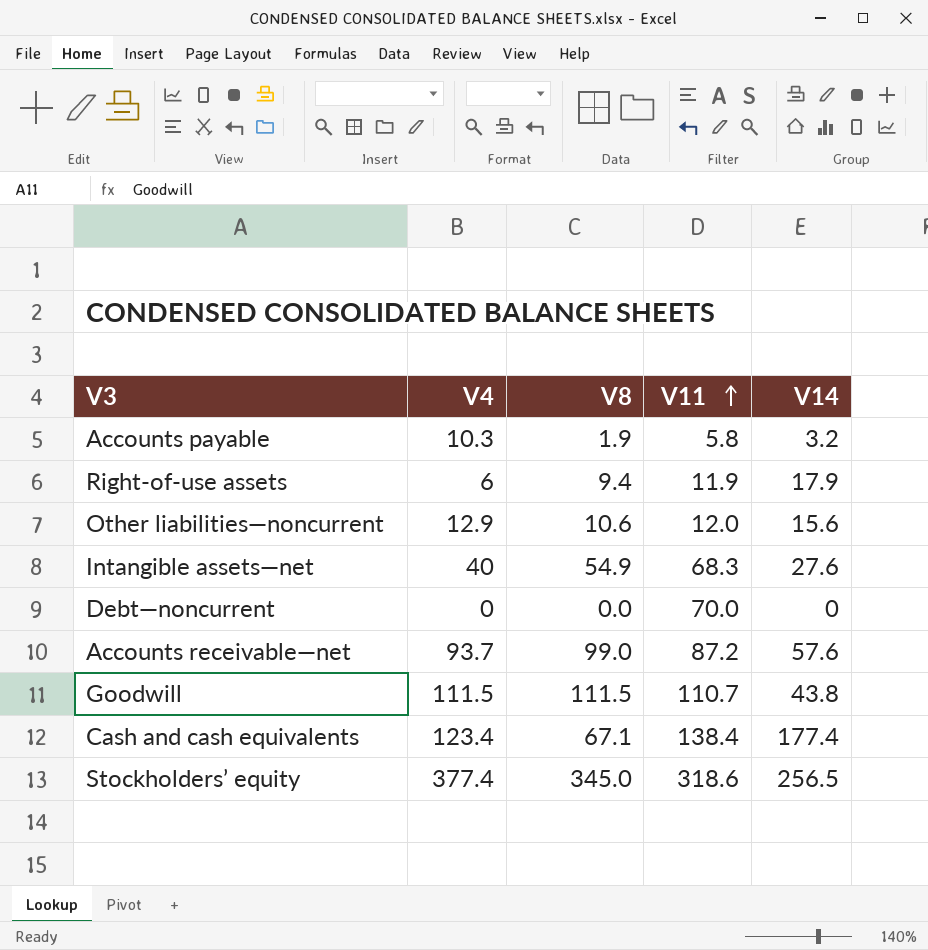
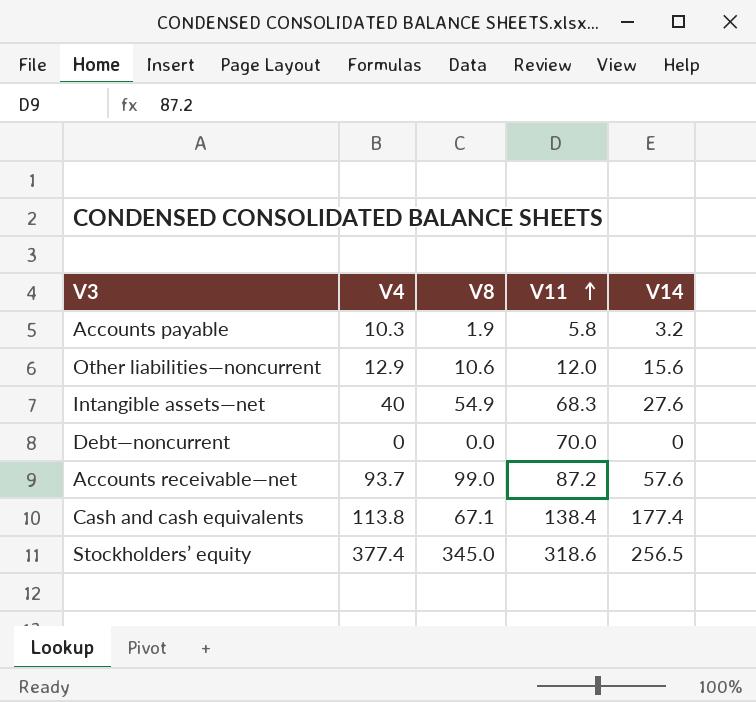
row Right-of-use assets: 6 | 9.4 | 11.9 | 17.9 -> none
row Goodwill: 111.5 | 111.5 | 110.7 | 43.8 -> none
Cash and cash equivalents | V4: 123.4 -> 113.8

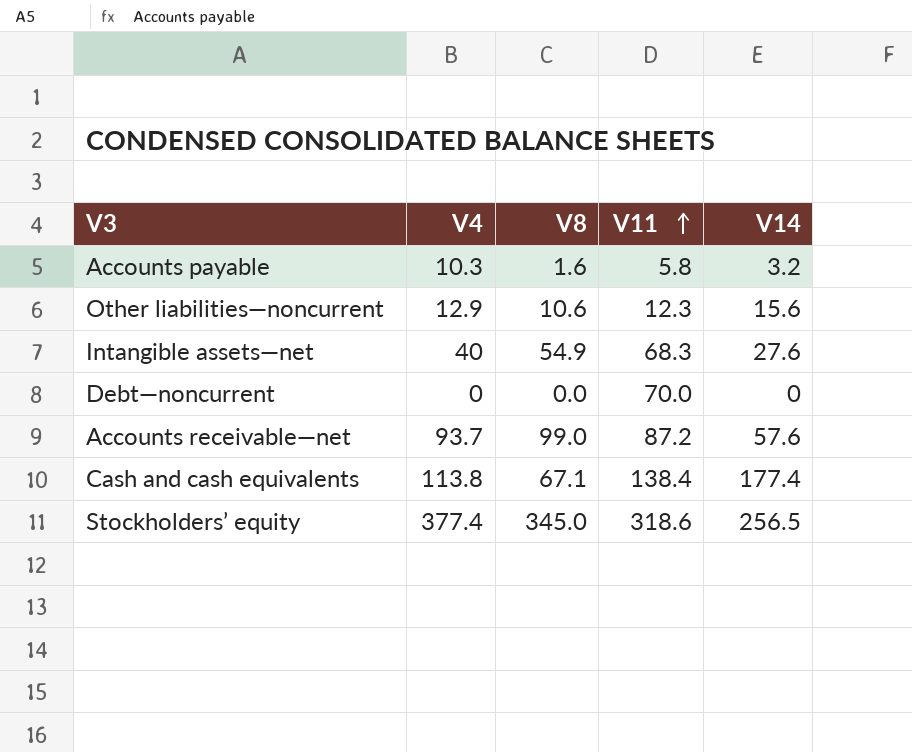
Accounts payable | V8: 1.9 -> 1.6
Other liabilities—noncurrent | V11: 12.0 -> 12.3

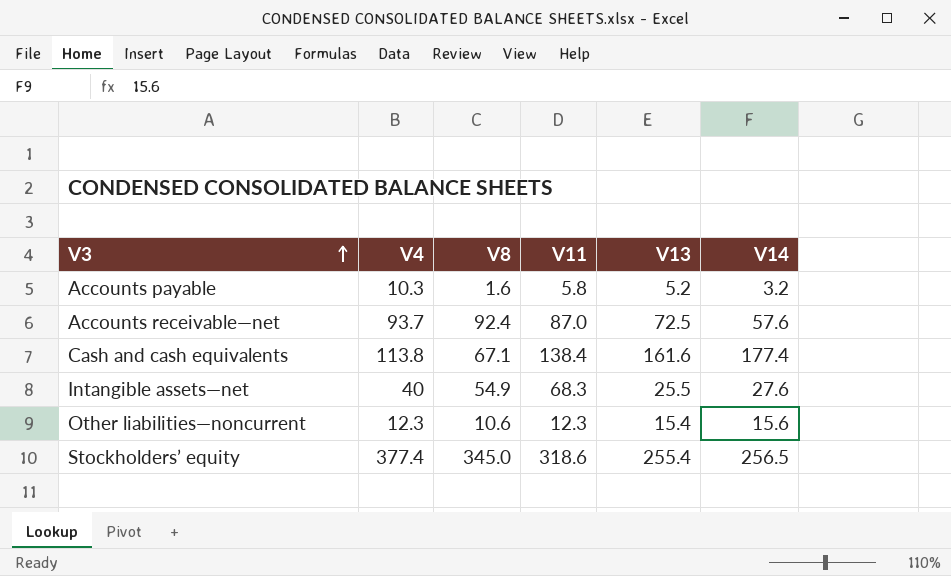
row order: V11 ascending -> V3 ascending
column V13 | position: none -> 5
row Debt—noncurrent: 0 | 0.0 | 70.0 | 0 -> none
Accounts receivable—net | V8: 99.0 -> 92.4
Accounts receivable—net | V11: 87.2 -> 87.0
Other liabilities—noncurrent | V4: 12.9 -> 12.3

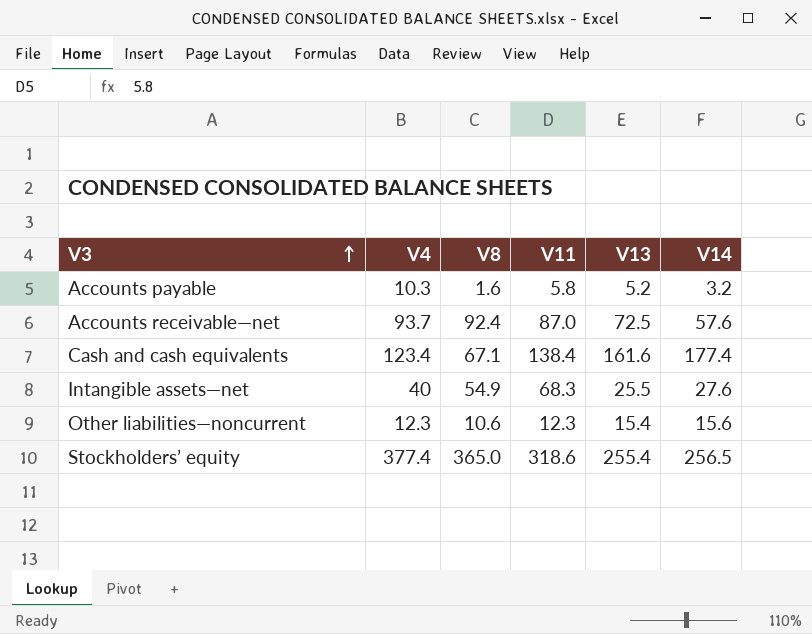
Cash and cash equivalents | V4: 113.8 -> 123.4
Stockholders’ equity | V8: 345.0 -> 365.0

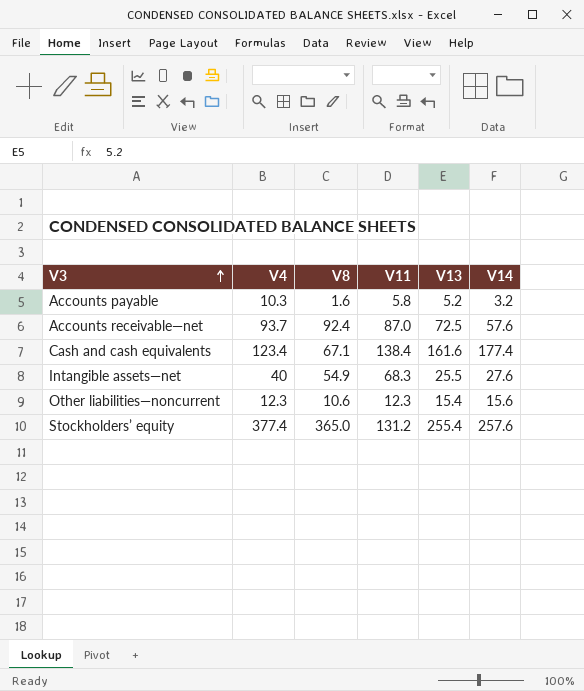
Stockholders’ equity | V11: 318.6 -> 131.2
Stockholders’ equity | V14: 256.5 -> 257.6

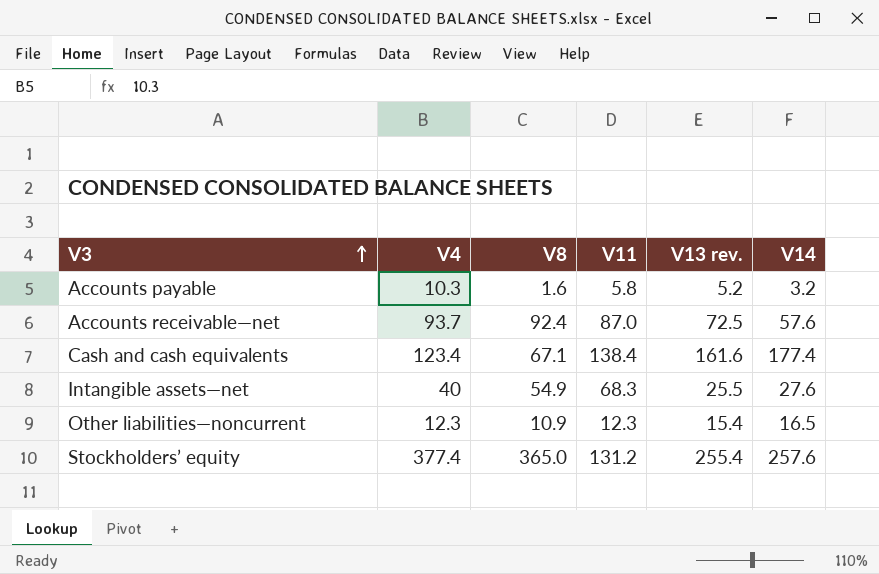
column name: V13 -> V13 rev.
Other liabilities—noncurrent | V8: 10.6 -> 10.9
Other liabilities—noncurrent | V14: 15.6 -> 16.5

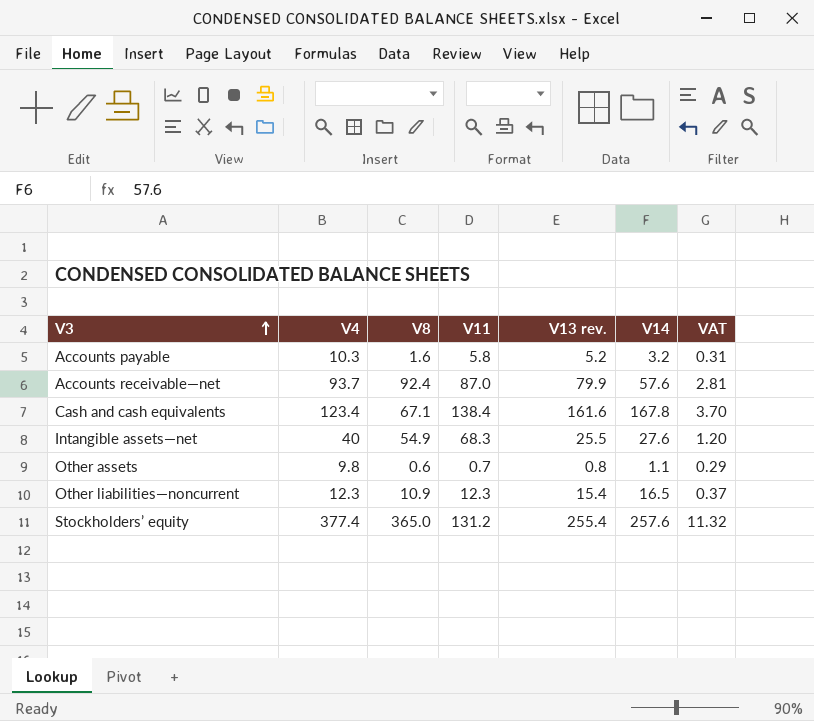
column VAT | formula: none -> [V4] * 0.03
Accounts receivable—net | V13 rev.: 72.5 -> 79.9
Cash and cash equivalents | V14: 177.4 -> 167.8
row Other assets: none -> 9.8 | 0.6 | 0.7 | 0.8 | 1.1 | 0.29

